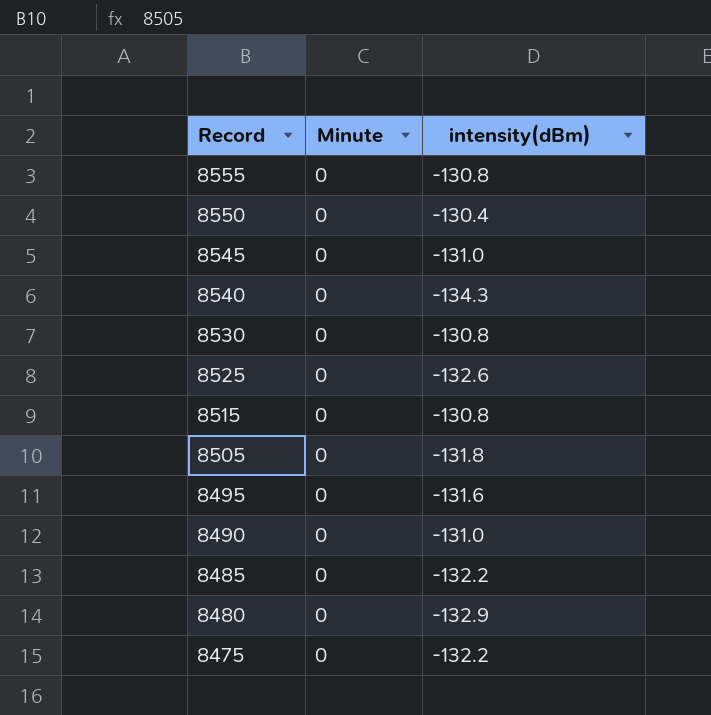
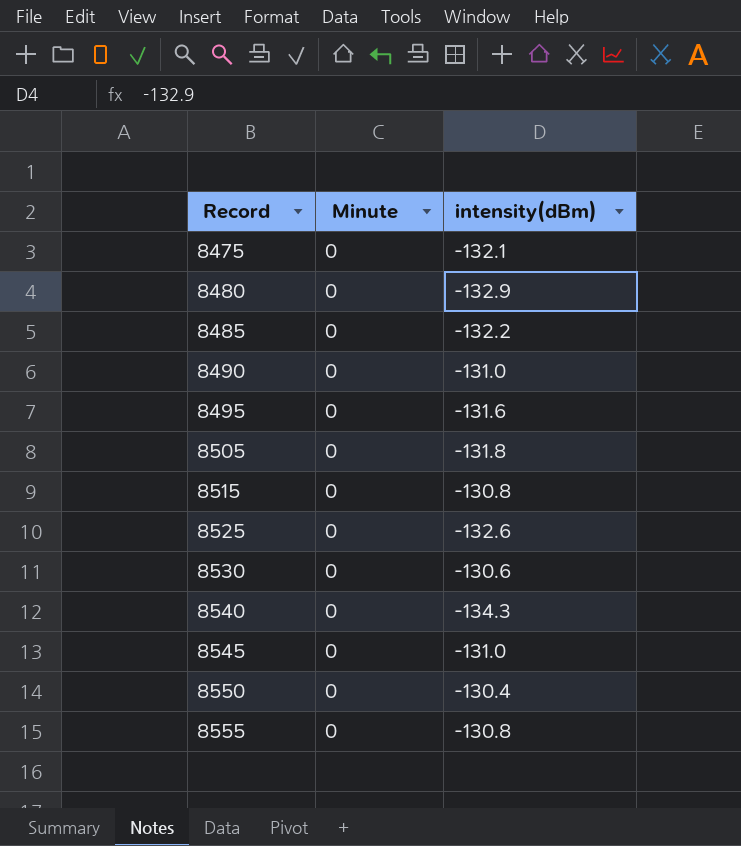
row order: Record descending -> Record ascending
8475 | intensity(dBm): -132.2 -> -132.1
8530 | intensity(dBm): -130.8 -> -130.6

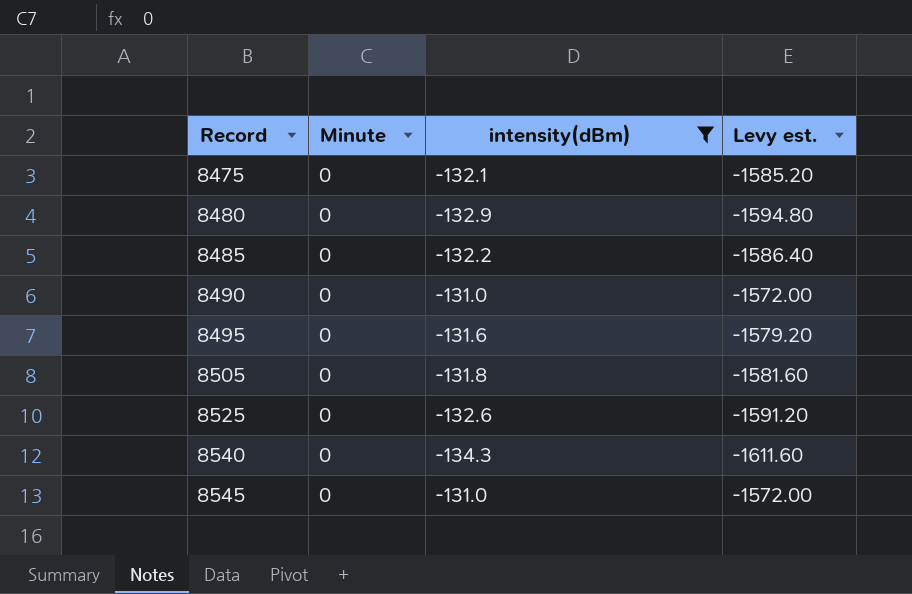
filter: none -> intensity(dBm) <= -131.0
column Levy est. | formula: none -> [intensity(dBm)] * 12

